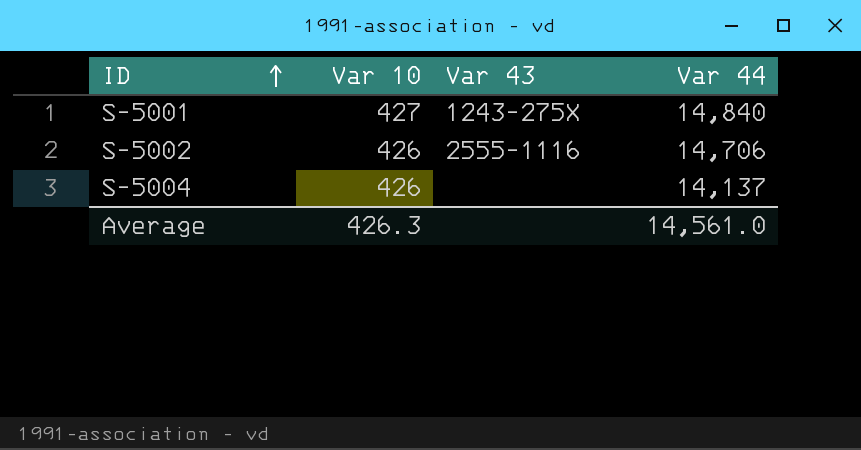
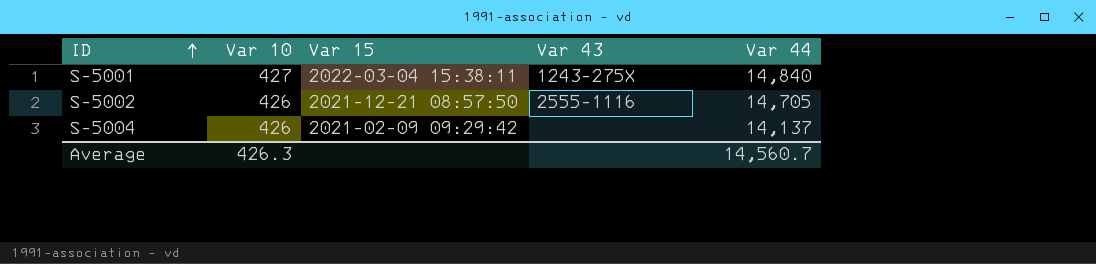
column Var 15 | position: none -> 3
S-5002 | Var 44: 14,706 -> 14,705
Average | Var 44: 14,561.0 -> 14,560.7

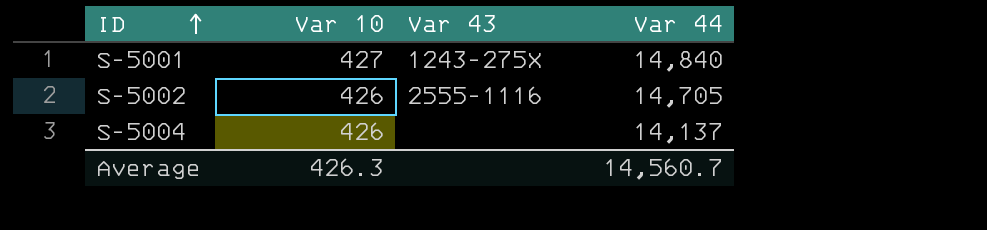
column Var 15 | position: 3 -> none

